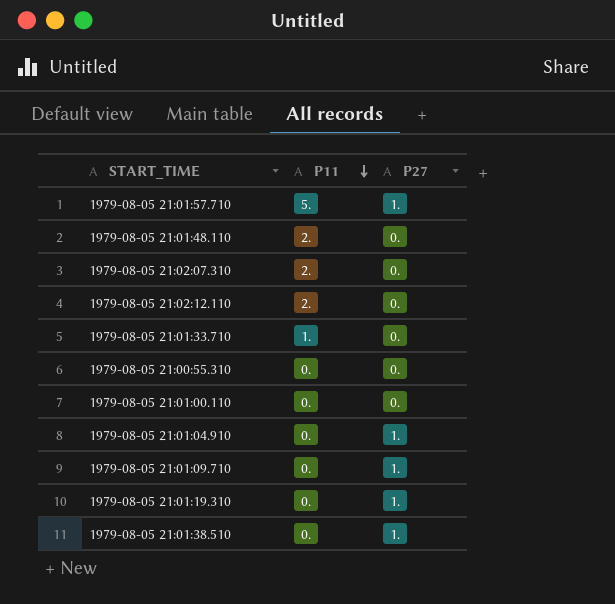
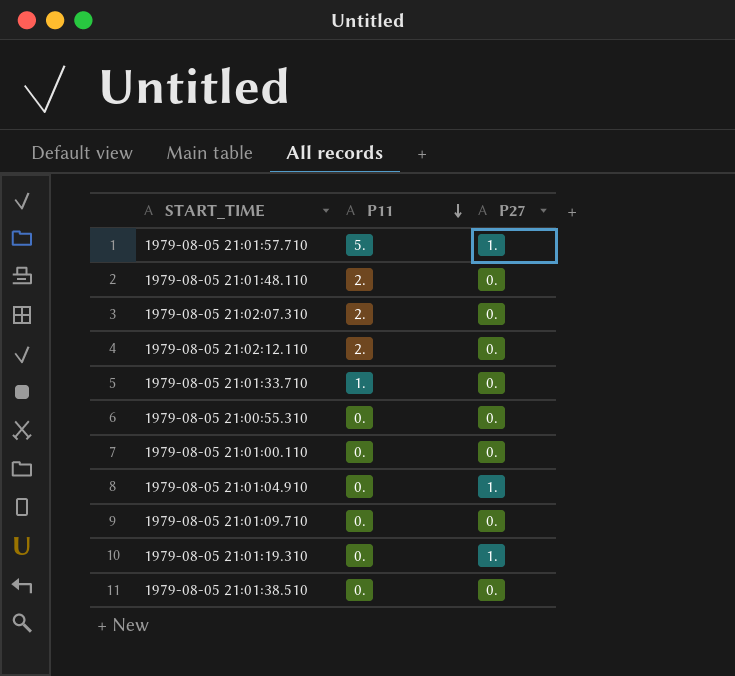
1979-08-05 21:01:09.710 | P27: 1. -> 0.
1979-08-05 21:01:38.510 | P27: 1. -> 0.

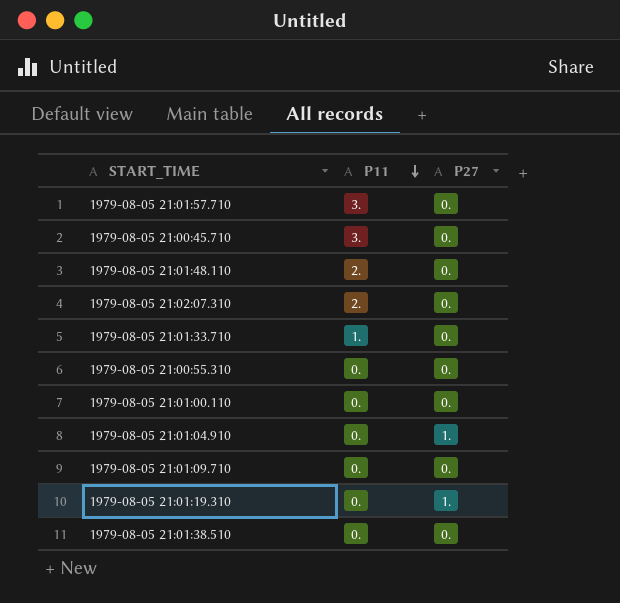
row 1979-08-05 21:02:12.110: 2. | 0. -> none
1979-08-05 21:01:57.710 | P11: 5. -> 3.
1979-08-05 21:01:57.710 | P27: 1. -> 0.
row 1979-08-05 21:00:45.710: none -> 3. | 0.

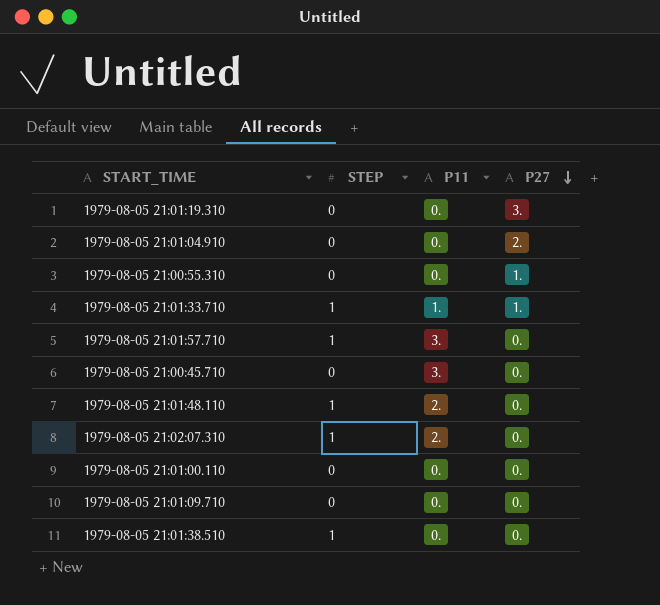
row order: P11 descending -> P27 descending
column STEP | position: none -> 2
1979-08-05 21:01:19.310 | P27: 1. -> 3.
1979-08-05 21:01:04.910 | P27: 1. -> 2.
1979-08-05 21:00:55.310 | P27: 0. -> 1.
1979-08-05 21:01:33.710 | P27: 0. -> 1.

